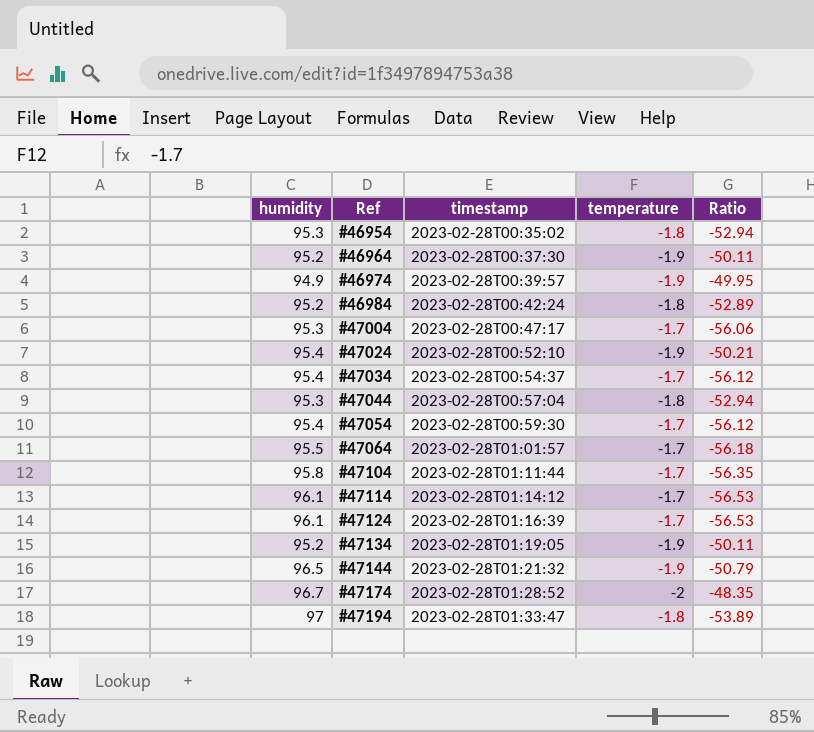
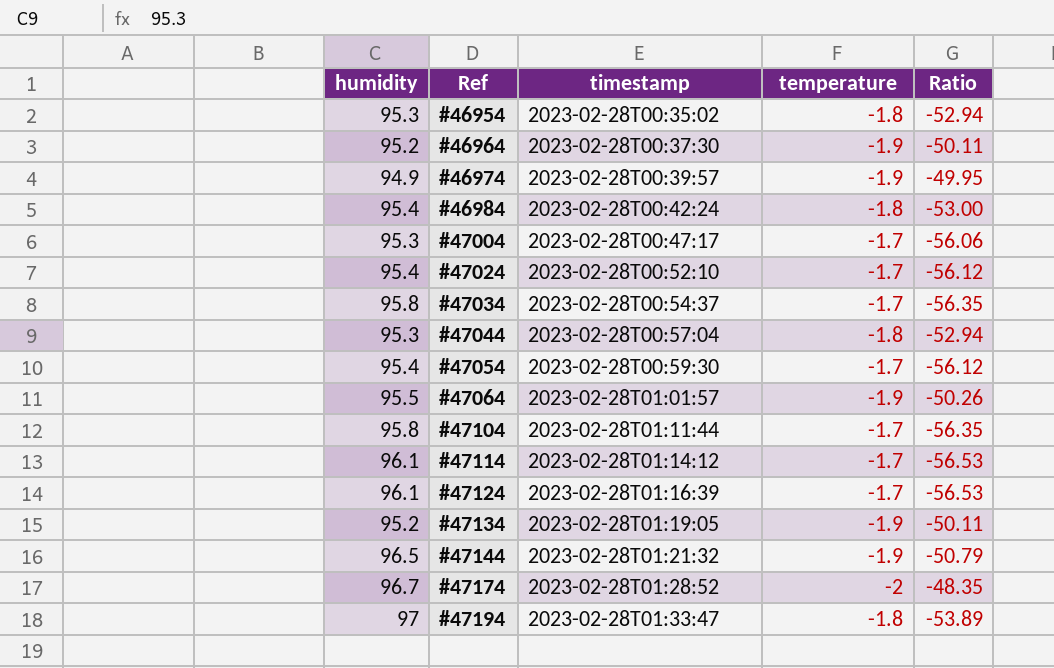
#46984 | humidity: 95.2 -> 95.4
#46984 | Ratio: -52.89 -> -53.00
#47024 | temperature: -1.9 -> -1.7
#47024 | Ratio: -50.21 -> -56.12
#47034 | humidity: 95.4 -> 95.8
#47034 | Ratio: -56.12 -> -56.35
#47064 | temperature: -1.7 -> -1.9
#47064 | Ratio: -56.18 -> -50.26

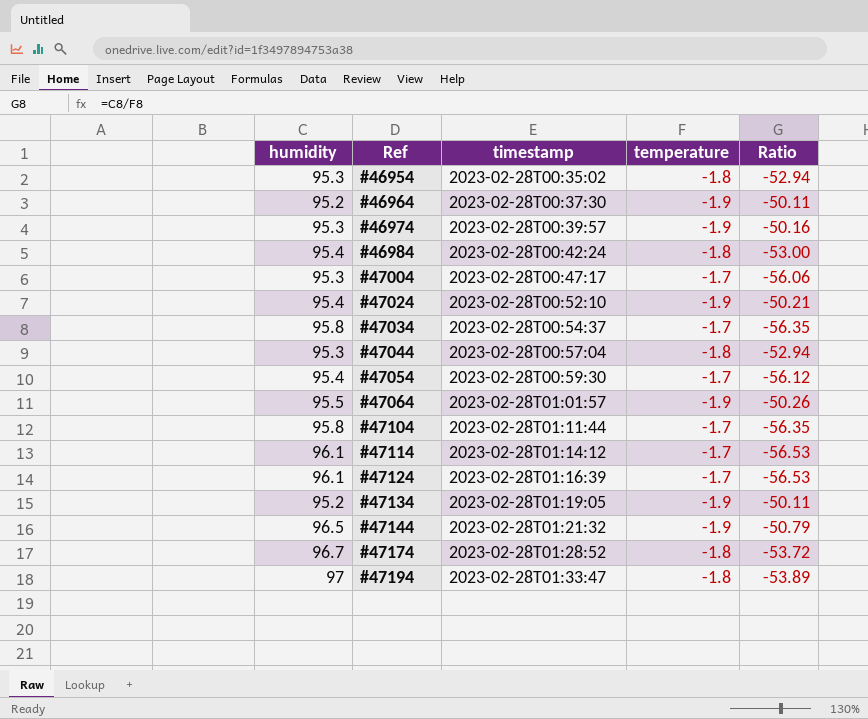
#46974 | humidity: 94.9 -> 95.3
#46974 | Ratio: -49.95 -> -50.16
#47024 | temperature: -1.7 -> -1.9
#47024 | Ratio: -56.12 -> -50.21
#47174 | temperature: -2 -> -1.8
#47174 | Ratio: -48.35 -> -53.72

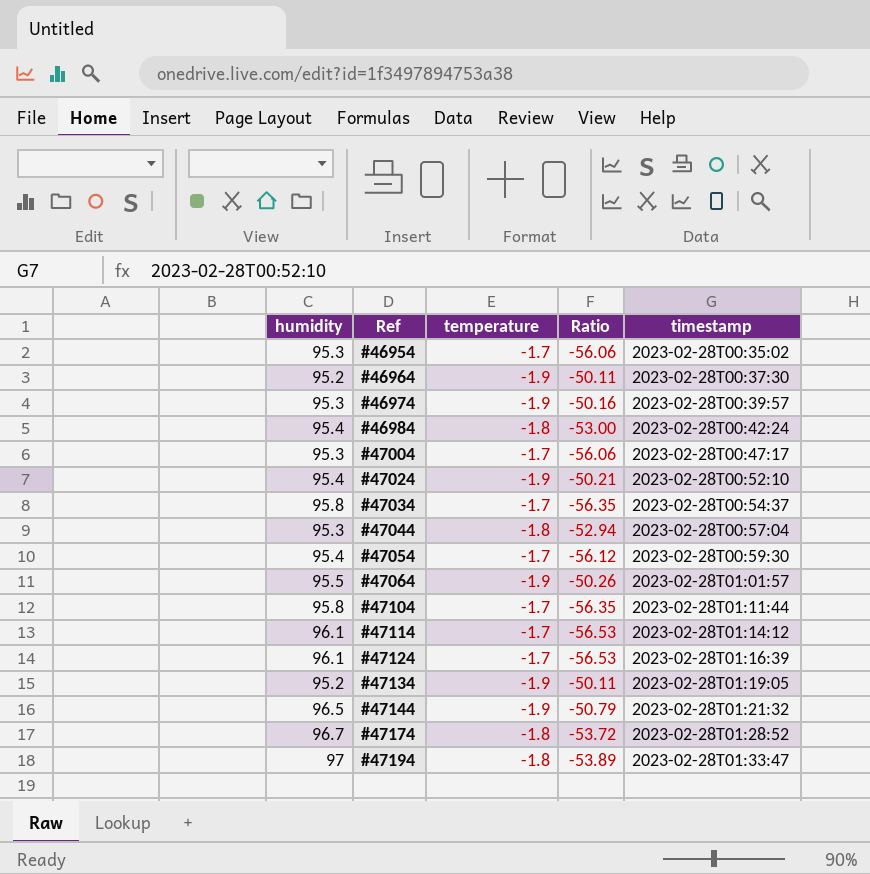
column timestamp | position: 3 -> 5
#46954 | temperature: -1.8 -> -1.7
#46954 | Ratio: -52.94 -> -56.06

